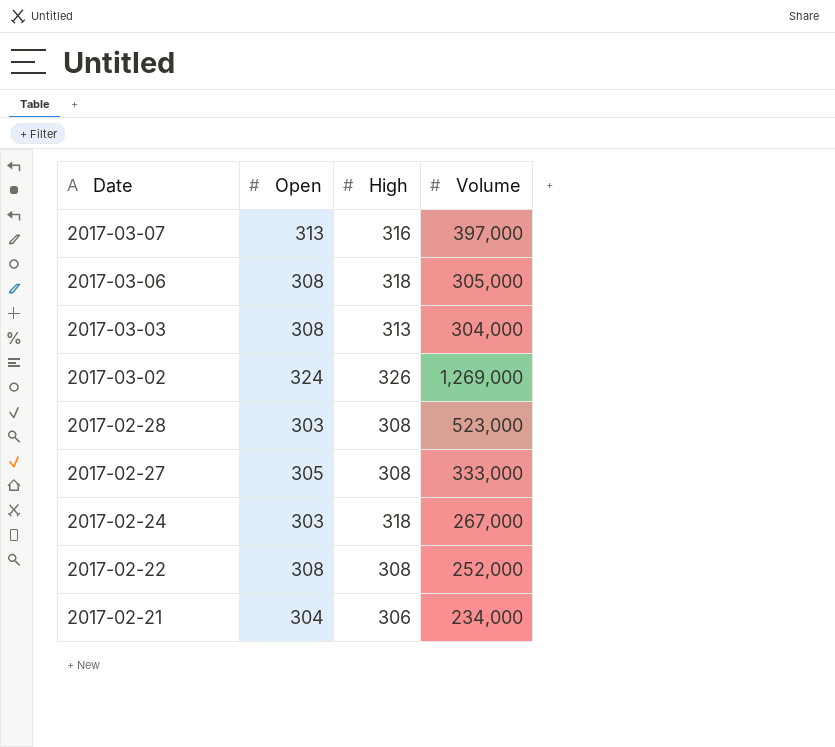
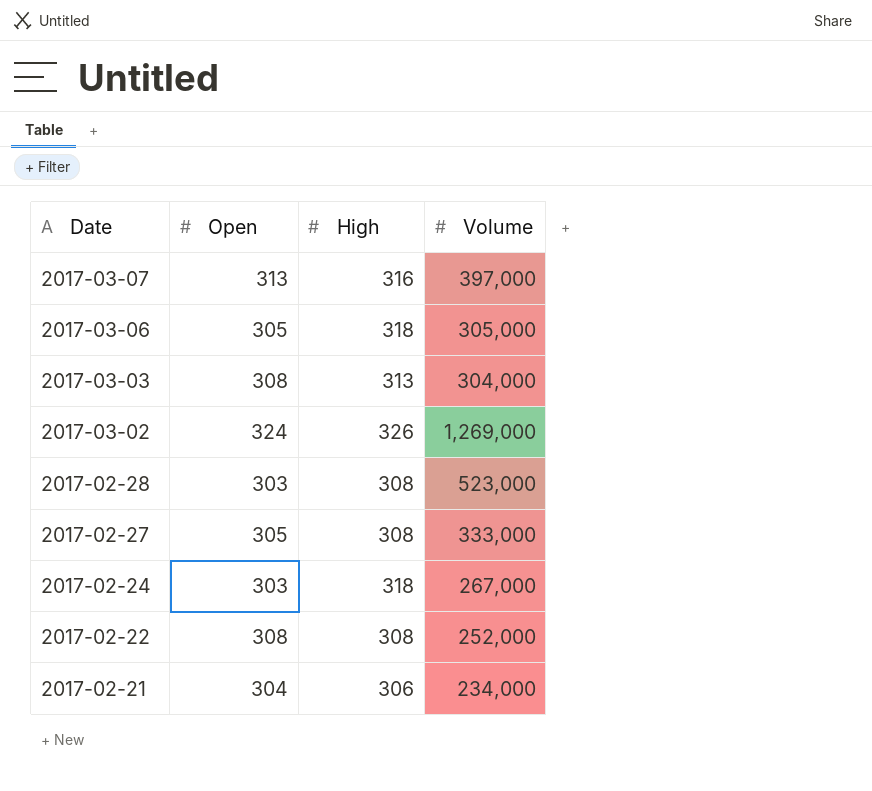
2017-03-06 | Open: 308 -> 305

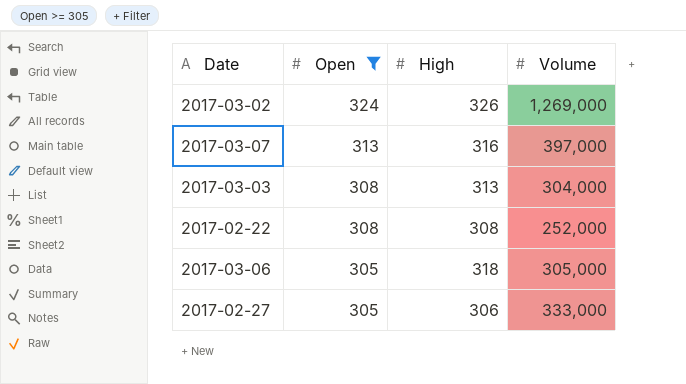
filter: none -> Open >= 305
row order: Date descending -> Open descending
2017-02-27 | High: 308 -> 306

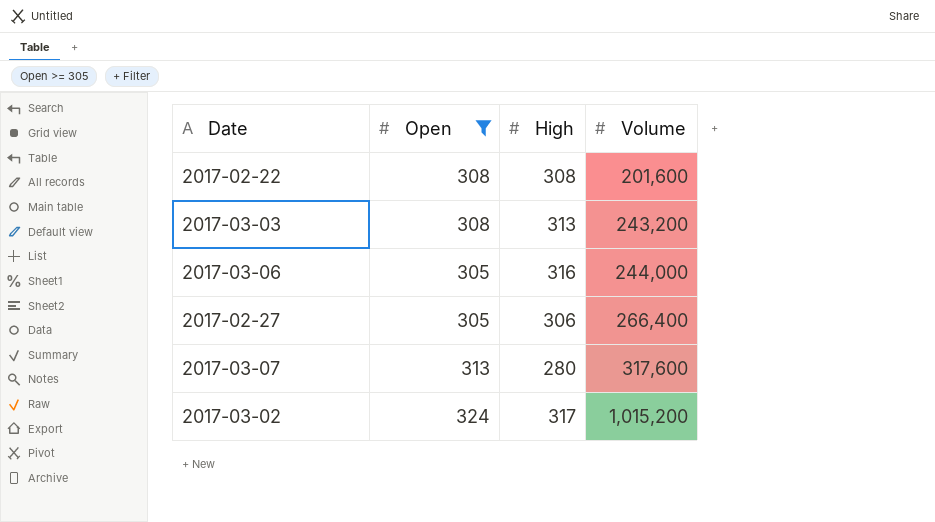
row order: Open descending -> Volume ascending
2017-02-22 | Volume: 252,000 -> 201,600
2017-03-03 | Volume: 304,000 -> 243,200
2017-03-06 | High: 318 -> 316
2017-03-06 | Volume: 305,000 -> 244,000
2017-02-27 | Volume: 333,000 -> 266,400
2017-03-07 | High: 316 -> 280
2017-03-07 | Volume: 397,000 -> 317,600
2017-03-02 | High: 326 -> 317
2017-03-02 | Volume: 1,269,000 -> 1,015,200

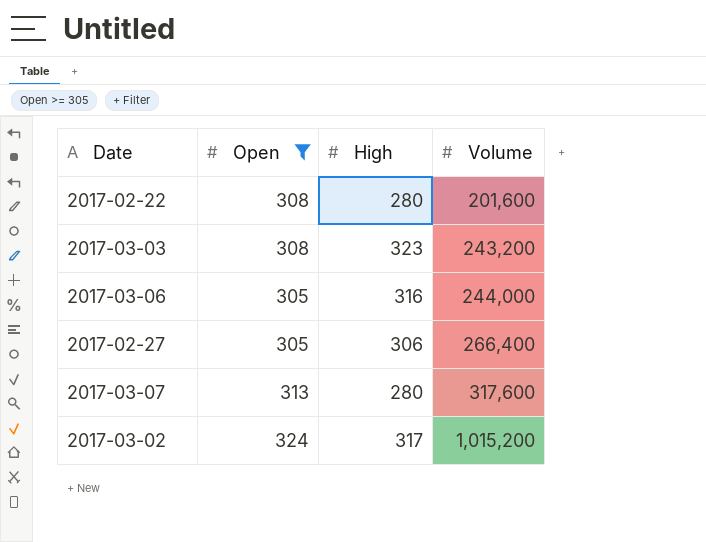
2017-02-22 | High: 308 -> 280
2017-03-03 | High: 313 -> 323

